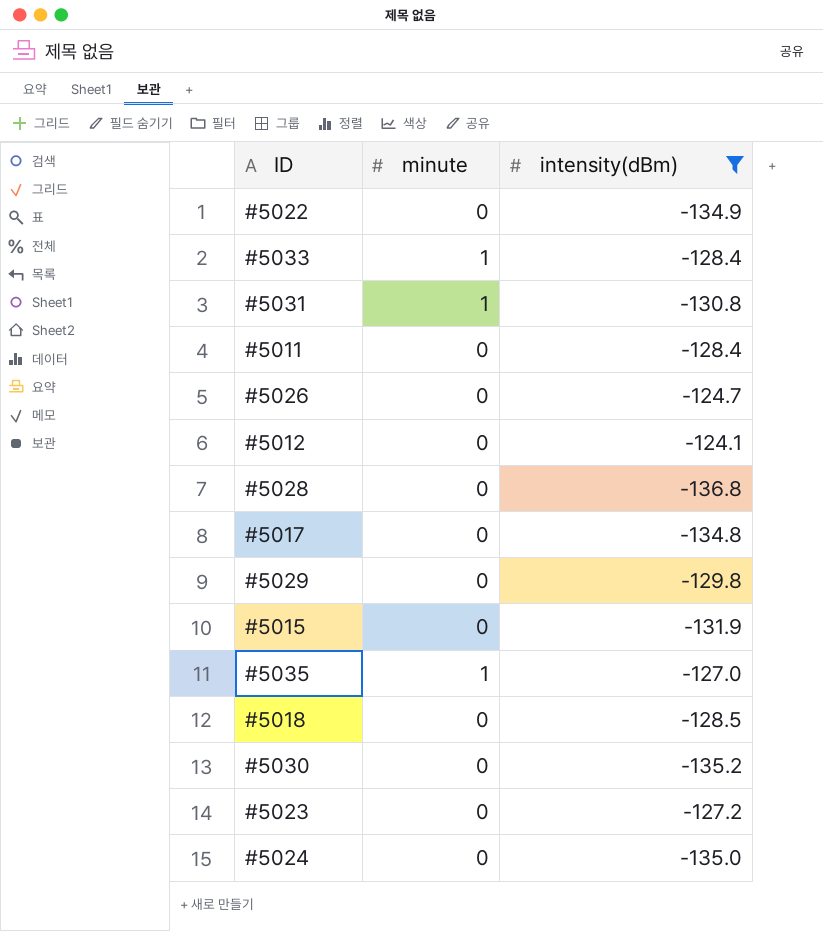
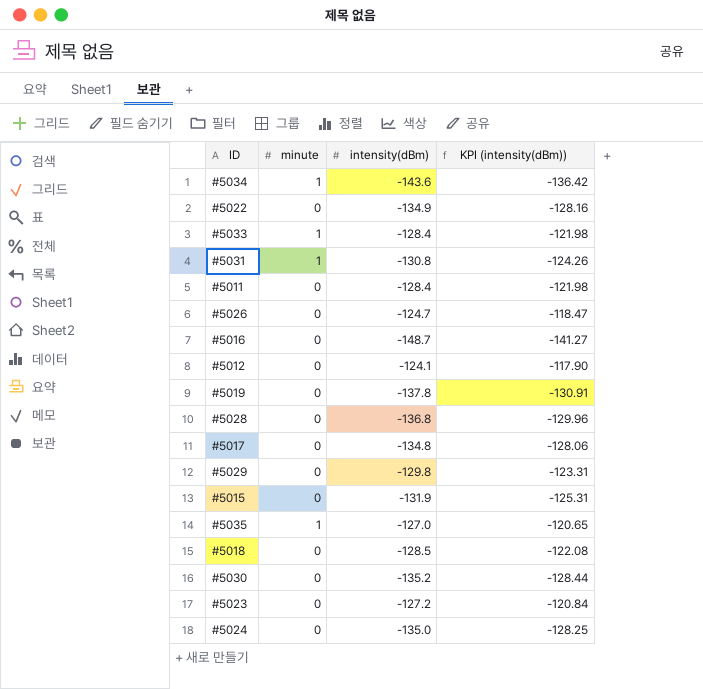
filter: intensity(dBm) >= -136.8 -> none
column KPI (intensity(dBm)) | formula: none -> [intensity(dBm)] * 0.95

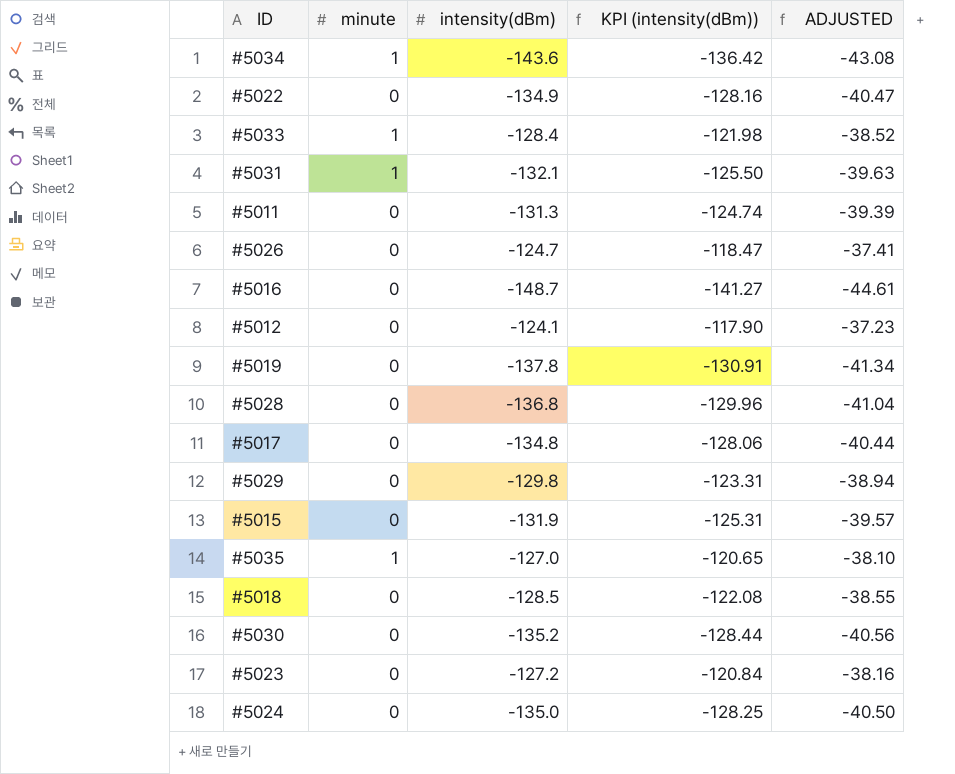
column ADJUSTED | formula: none -> [intensity(dBm)] * 0.3
#5031 | intensity(dBm): -130.8 -> -132.1
#5031 | KPI (intensity(dBm)): -124.26 -> -125.50
#5011 | intensity(dBm): -128.4 -> -131.3
#5011 | KPI (intensity(dBm)): -121.98 -> -124.74

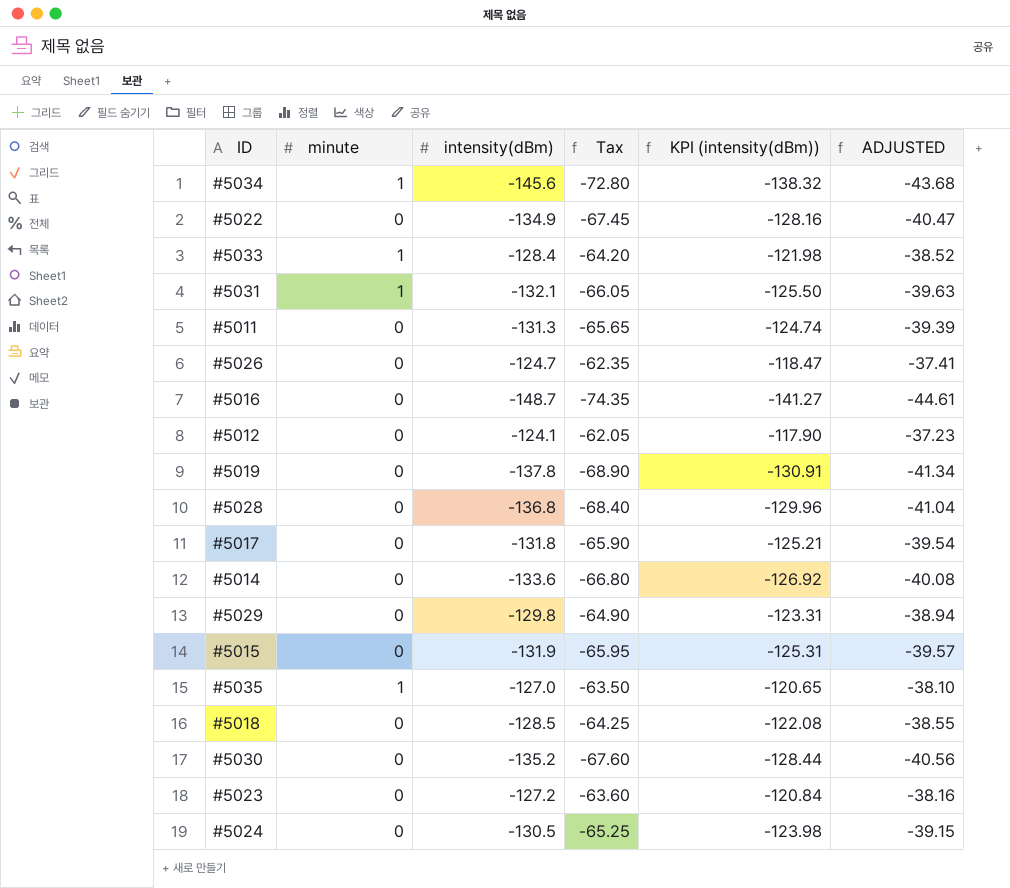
column Tax | formula: none -> [intensity(dBm)] * 0.5
#5034 | intensity(dBm): -143.6 -> -145.6
#5034 | KPI (intensity(dBm)): -136.42 -> -138.32
#5034 | ADJUSTED: -43.08 -> -43.68
#5017 | intensity(dBm): -134.8 -> -131.8
#5017 | KPI (intensity(dBm)): -128.06 -> -125.21
#5017 | ADJUSTED: -40.44 -> -39.54
row #5014: none -> 0 | -133.6 | -66.80 | -126.92 | -40.08
#5024 | intensity(dBm): -135.0 -> -130.5
#5024 | KPI (intensity(dBm)): -128.25 -> -123.98
#5024 | ADJUSTED: -40.50 -> -39.15

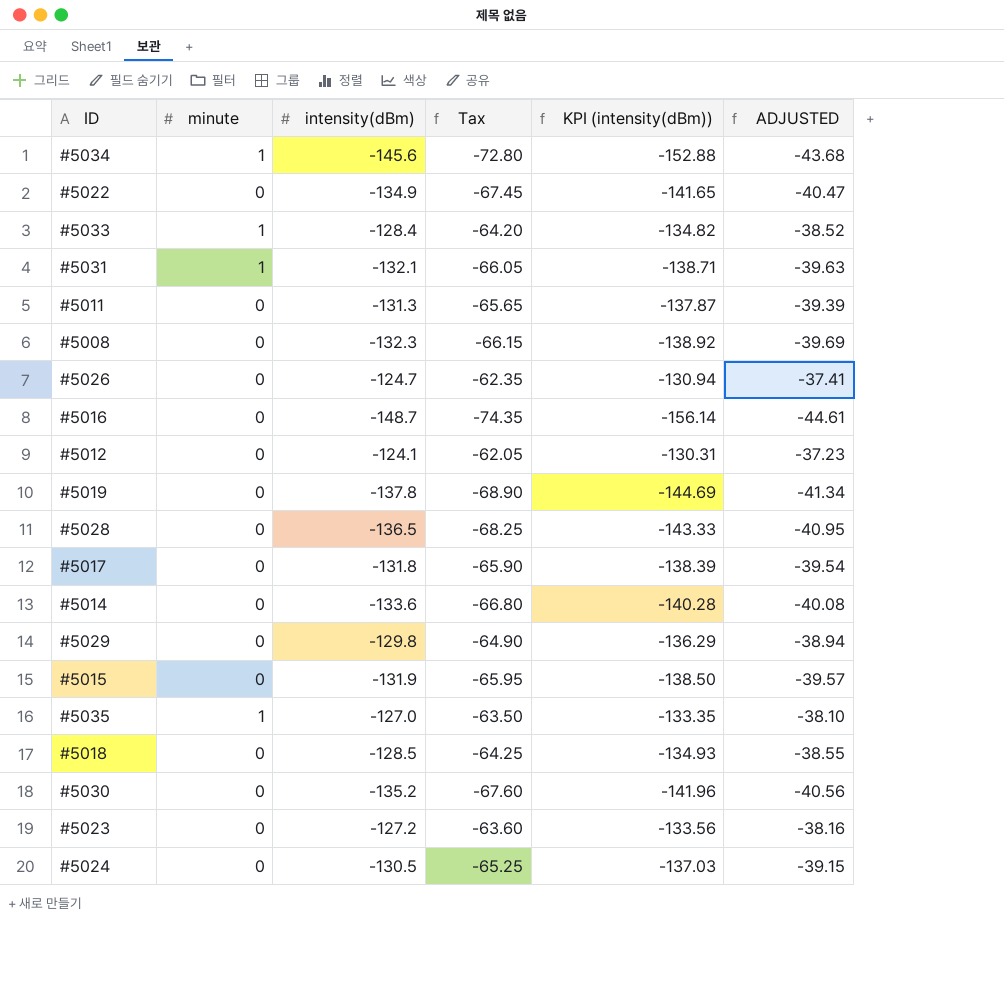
column KPI (intensity(dBm)) | formula: [intensity(dBm)] * 0.95 -> [intensity(dBm)] * 1.05
row #5008: none -> 0 | -132.3 | -66.15 | -138.92 | -39.69
#5028 | intensity(dBm): -136.8 -> -136.5
#5028 | Tax: -68.40 -> -68.25
#5028 | ADJUSTED: -41.04 -> -40.95

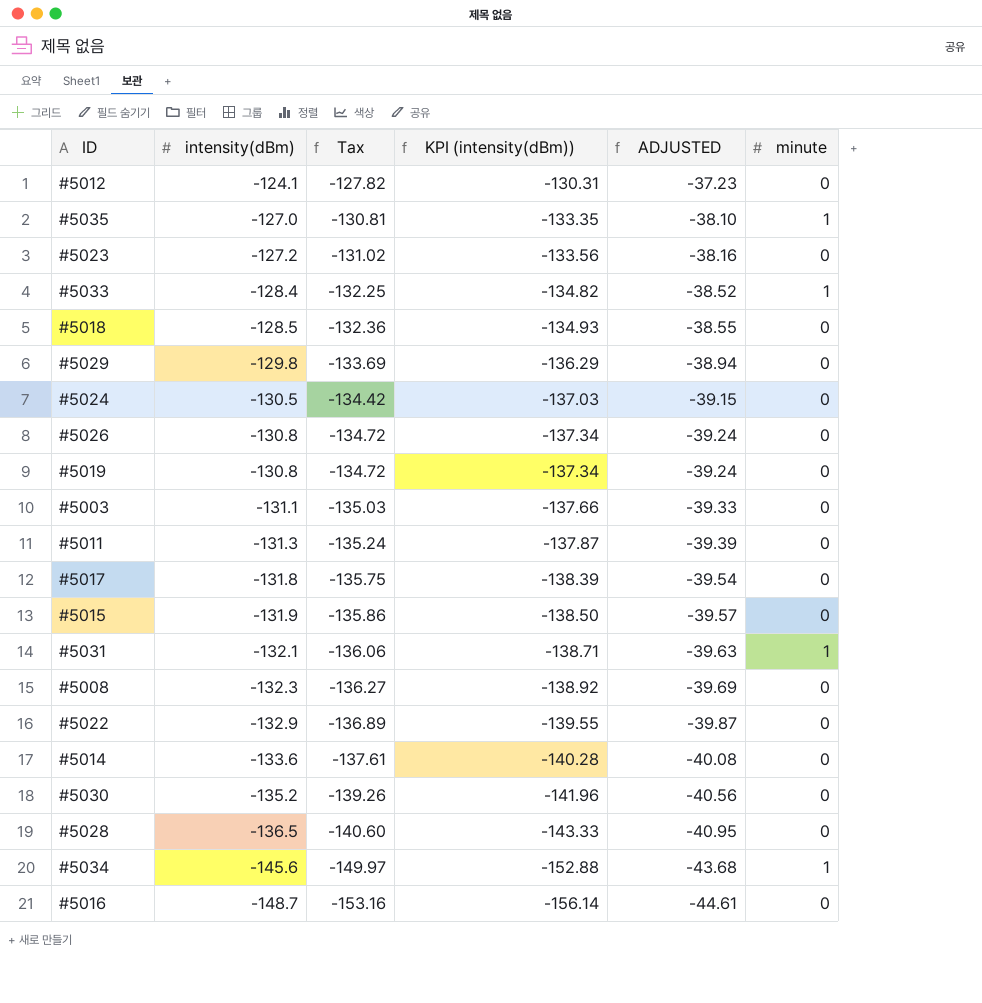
row order: none -> intensity(dBm) descending
column Tax | formula: [intensity(dBm)] * 0.5 -> [intensity(dBm)] * 1.03
column minute | position: 2 -> 6
#5026 | intensity(dBm): -124.7 -> -130.8
#5026 | KPI (intensity(dBm)): -130.94 -> -137.34
#5026 | ADJUSTED: -37.41 -> -39.24
#5019 | intensity(dBm): -137.8 -> -130.8
#5019 | KPI (intensity(dBm)): -144.69 -> -137.34
#5019 | ADJUSTED: -41.34 -> -39.24
row #5003: none -> -131.1 | -135.03 | -137.66 | -39.33 | 0
#5022 | intensity(dBm): -134.9 -> -132.9
#5022 | KPI (intensity(dBm)): -141.65 -> -139.55
#5022 | ADJUSTED: -40.47 -> -39.87

